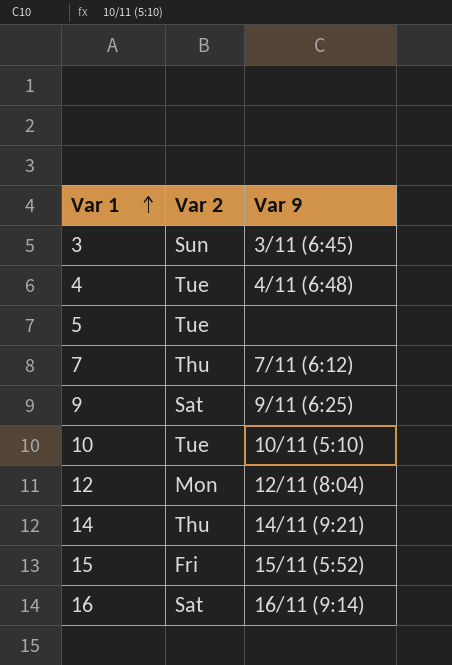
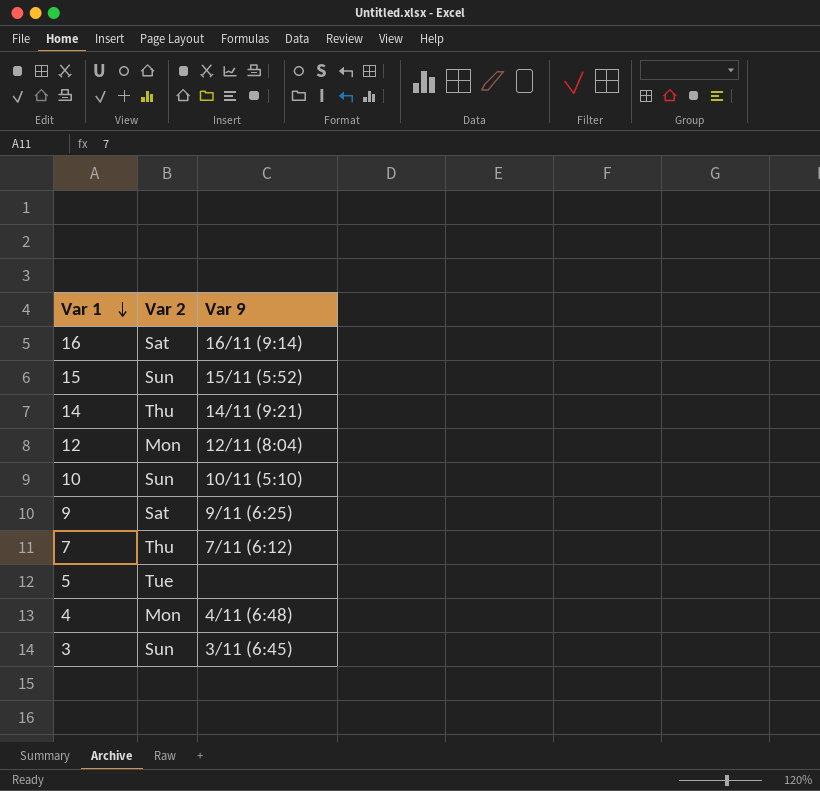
row order: Var 1 ascending -> Var 1 descending
15 | Var 2: Fri -> Sun
10 | Var 2: Tue -> Sun
4 | Var 2: Tue -> Mon

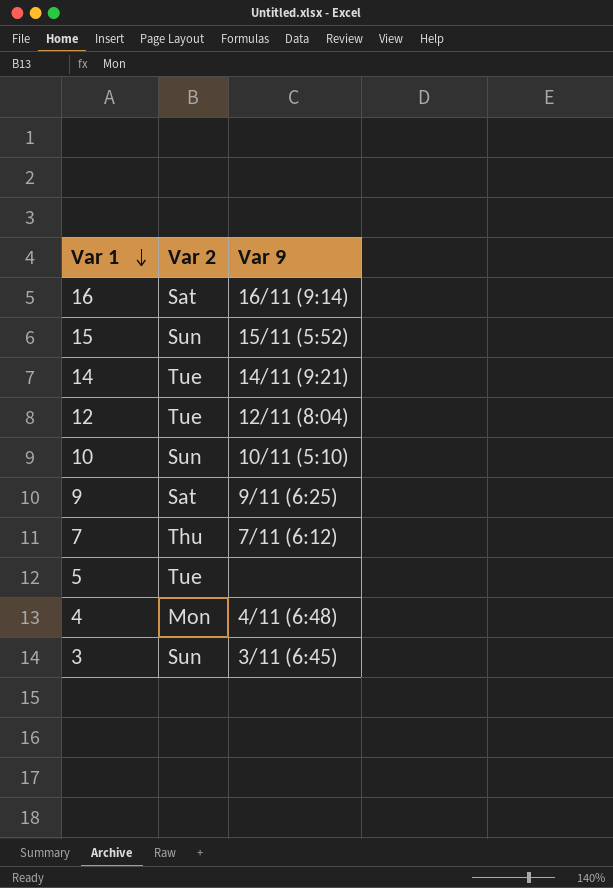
14 | Var 2: Thu -> Tue
12 | Var 2: Mon -> Tue

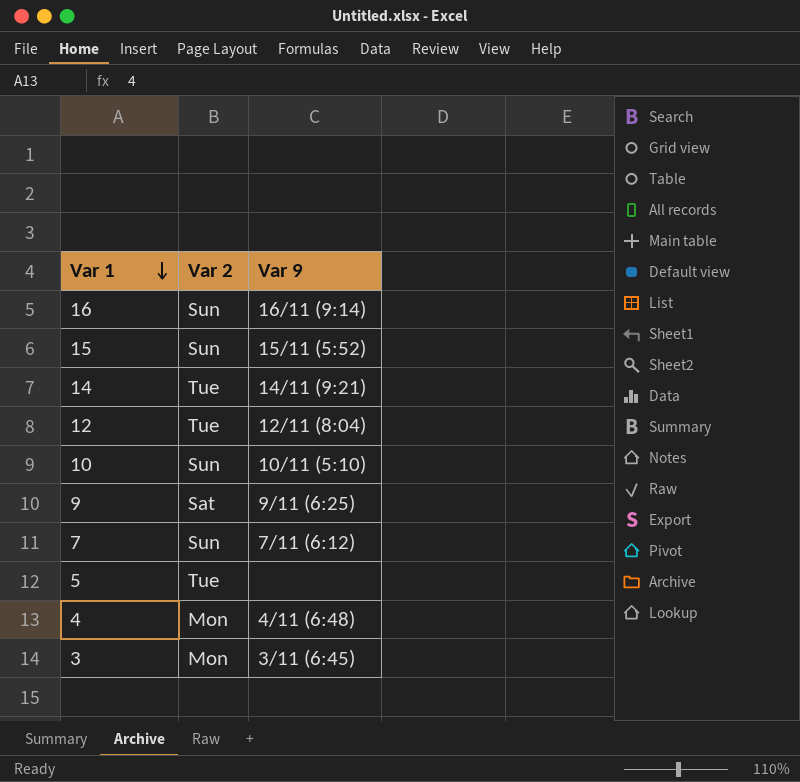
16 | Var 2: Sat -> Sun
7 | Var 2: Thu -> Sun
3 | Var 2: Sun -> Mon

